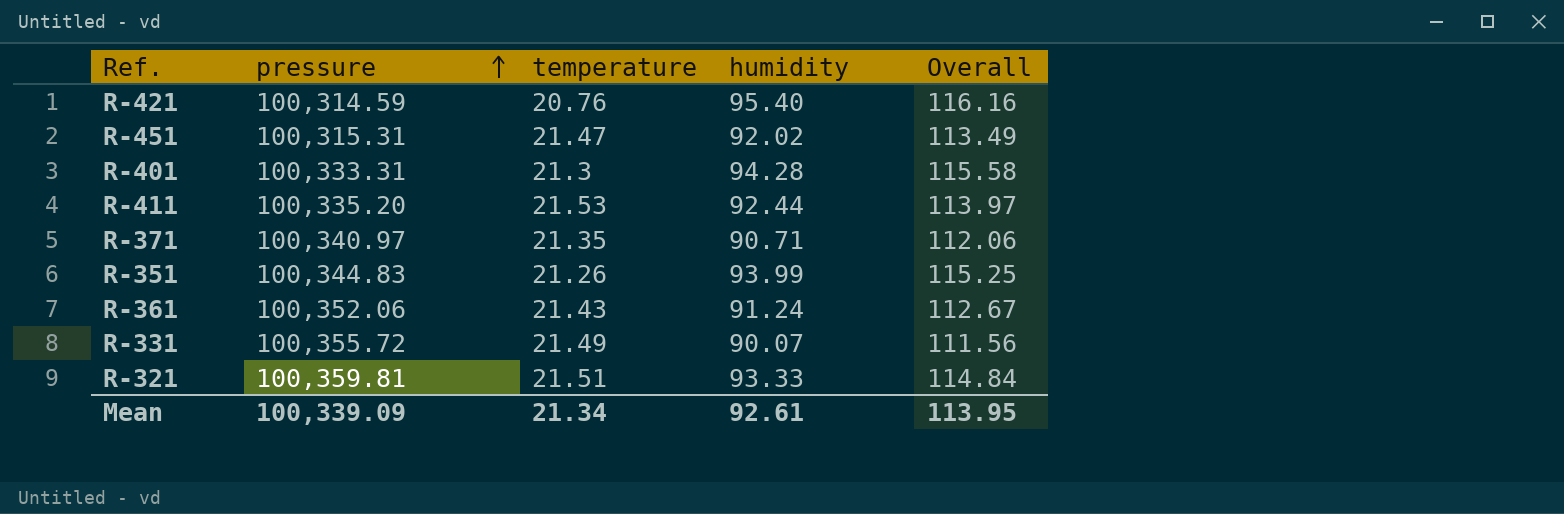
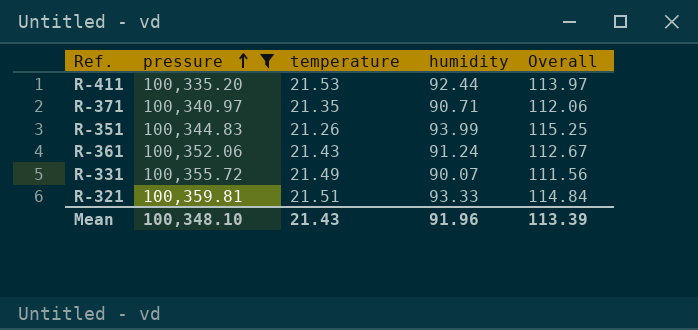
filter: none -> pressure >= 100,335.20
Mean | pressure: 100,339.09 -> 100,348.10
Mean | temperature: 21.34 -> 21.43
Mean | humidity: 92.61 -> 91.96
Mean | Overall: 113.95 -> 113.39

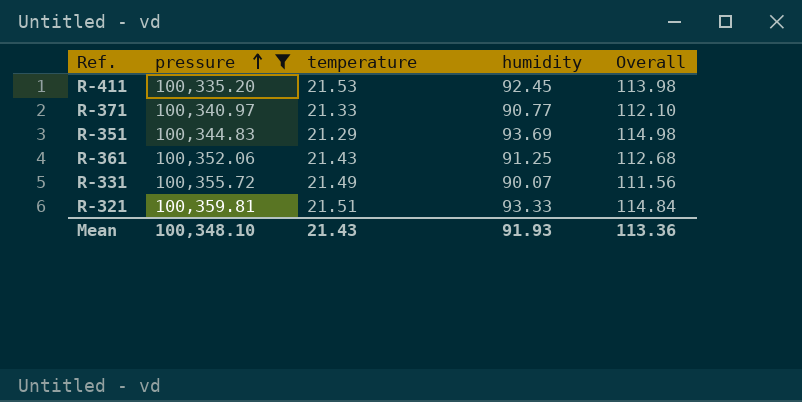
R-411 | humidity: 92.44 -> 92.45
R-411 | Overall: 113.97 -> 113.98
R-371 | temperature: 21.35 -> 21.33
R-371 | humidity: 90.71 -> 90.77
R-371 | Overall: 112.06 -> 112.10
R-351 | temperature: 21.26 -> 21.29
R-351 | humidity: 93.99 -> 93.69
R-351 | Overall: 115.25 -> 114.98
R-361 | humidity: 91.24 -> 91.25
R-361 | Overall: 112.67 -> 112.68
Mean | humidity: 91.96 -> 91.93
Mean | Overall: 113.39 -> 113.36

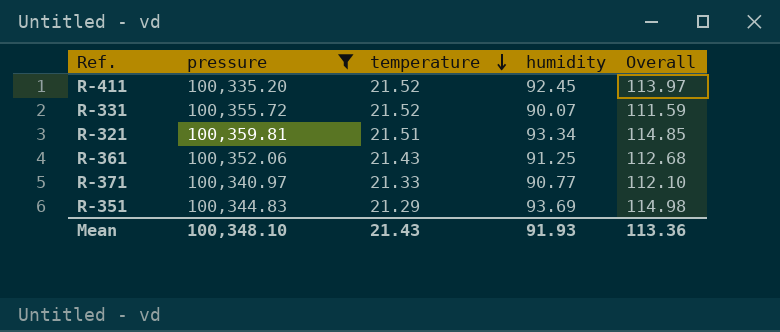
row order: pressure ascending -> temperature descending
R-411 | temperature: 21.53 -> 21.52
R-411 | Overall: 113.98 -> 113.97
R-331 | temperature: 21.49 -> 21.52
R-331 | Overall: 111.56 -> 111.59
R-321 | humidity: 93.33 -> 93.34
R-321 | Overall: 114.84 -> 114.85

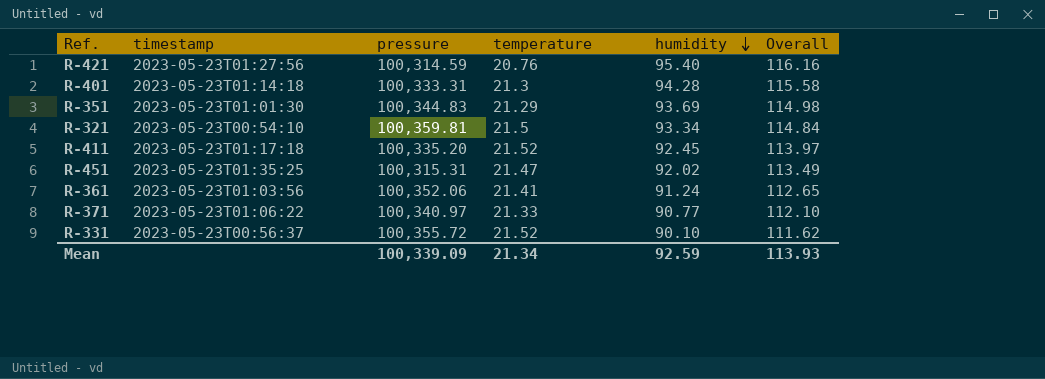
filter: pressure >= 100,335.20 -> none
row order: temperature descending -> humidity descending
column timestamp | position: none -> 2
R-321 | temperature: 21.51 -> 21.5
R-321 | Overall: 114.85 -> 114.84
R-361 | temperature: 21.43 -> 21.41
R-361 | humidity: 91.25 -> 91.24
R-361 | Overall: 112.68 -> 112.65
R-331 | humidity: 90.07 -> 90.10
R-331 | Overall: 111.59 -> 111.62
Mean | pressure: 100,348.10 -> 100,339.09
Mean | temperature: 21.43 -> 21.34
Mean | humidity: 91.93 -> 92.59
Mean | Overall: 113.36 -> 113.93

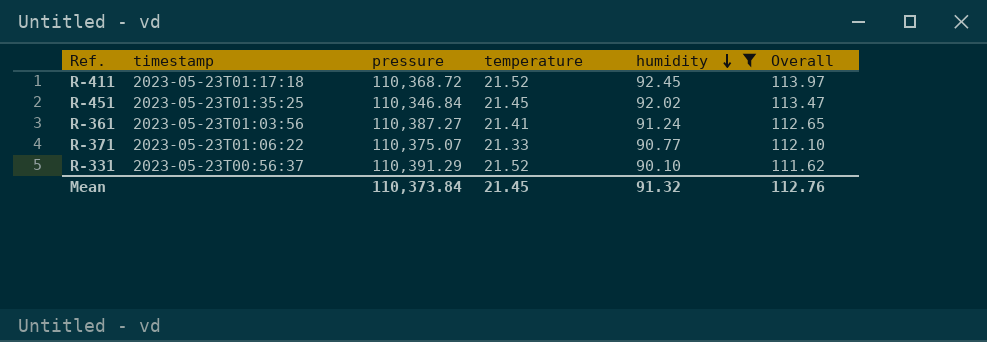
filter: none -> humidity <= 92.45
R-411 | pressure: 100,335.20 -> 110,368.72
R-451 | pressure: 100,315.31 -> 110,346.84
R-451 | temperature: 21.47 -> 21.45
R-451 | Overall: 113.49 -> 113.47
R-361 | pressure: 100,352.06 -> 110,387.27
R-371 | pressure: 100,340.97 -> 110,375.07
R-331 | pressure: 100,355.72 -> 110,391.29
Mean | pressure: 100,339.09 -> 110,373.84
Mean | temperature: 21.34 -> 21.45
Mean | humidity: 92.59 -> 91.32
Mean | Overall: 113.93 -> 112.76

